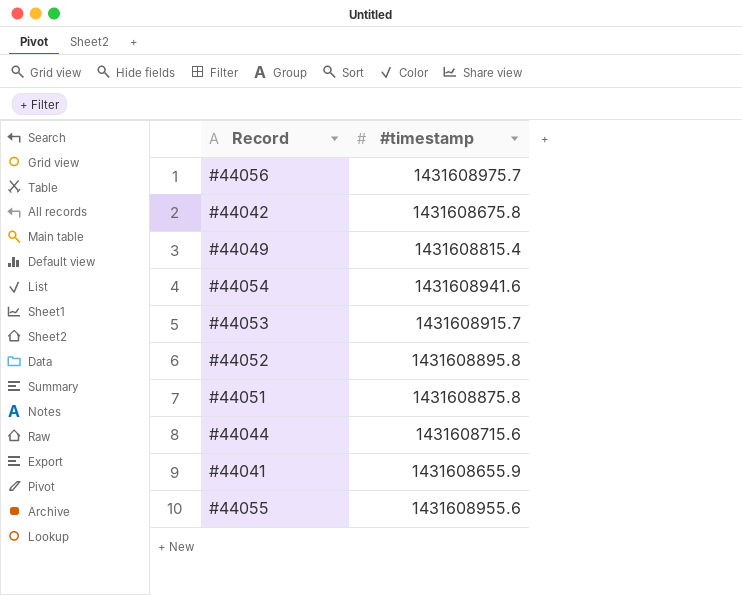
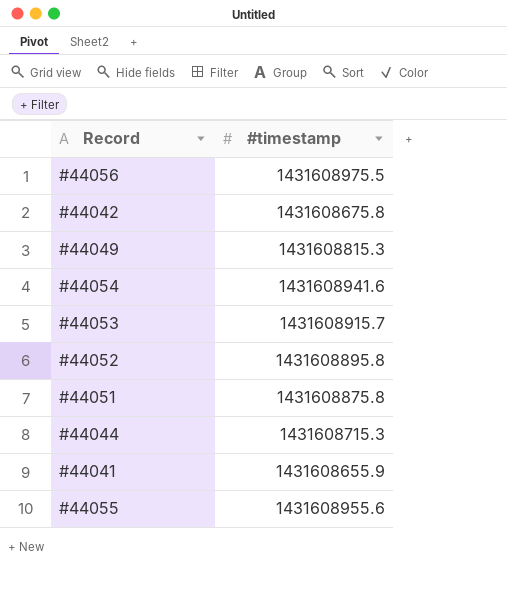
#44056 | #timestamp: 1431608975.7 -> 1431608975.5
#44049 | #timestamp: 1431608815.4 -> 1431608815.3
#44044 | #timestamp: 1431608715.6 -> 1431608715.3

